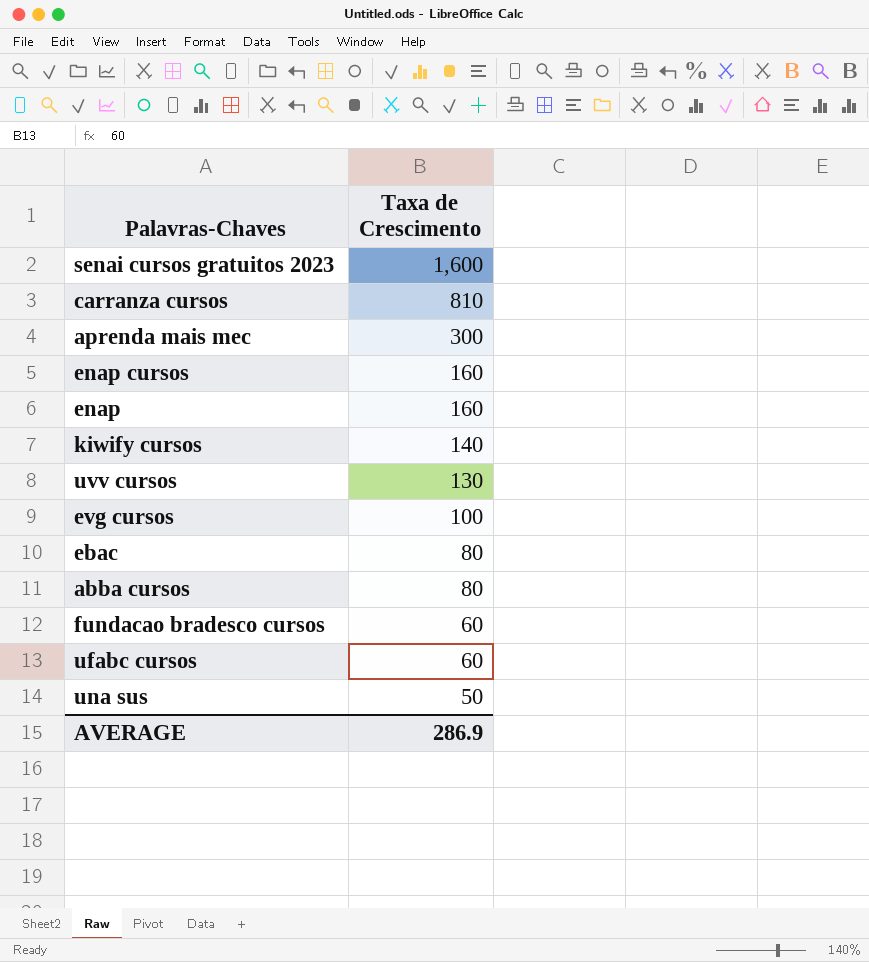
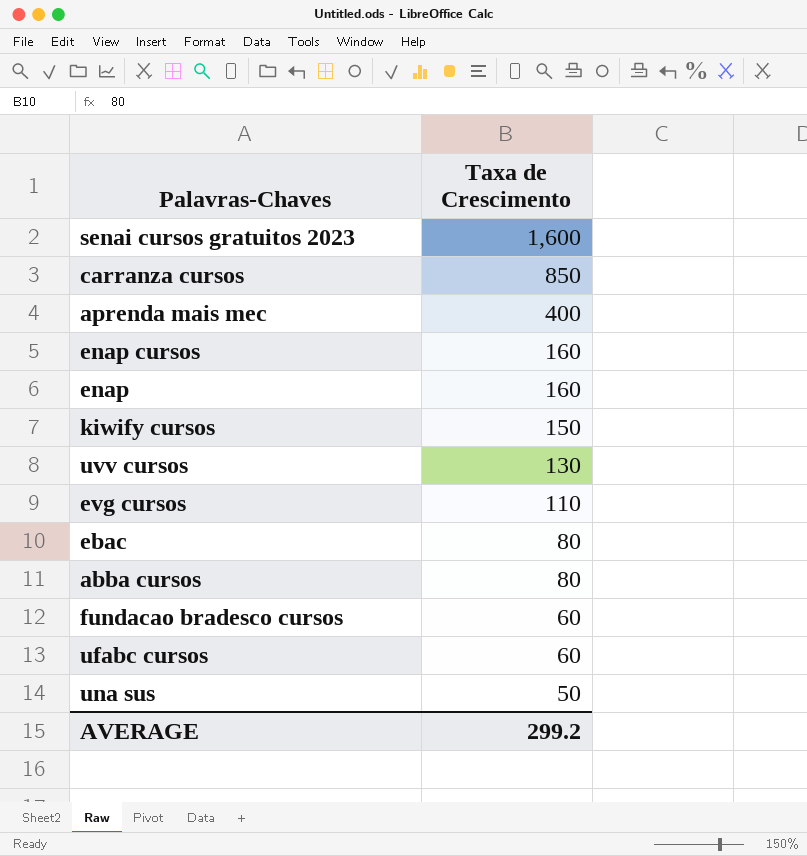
carranza cursos | Taxa de Crescimento: 810 -> 850
aprenda mais mec | Taxa de Crescimento: 300 -> 400
kiwify cursos | Taxa de Crescimento: 140 -> 150
evg cursos | Taxa de Crescimento: 100 -> 110
AVERAGE | Taxa de Crescimento: 286.9 -> 299.2

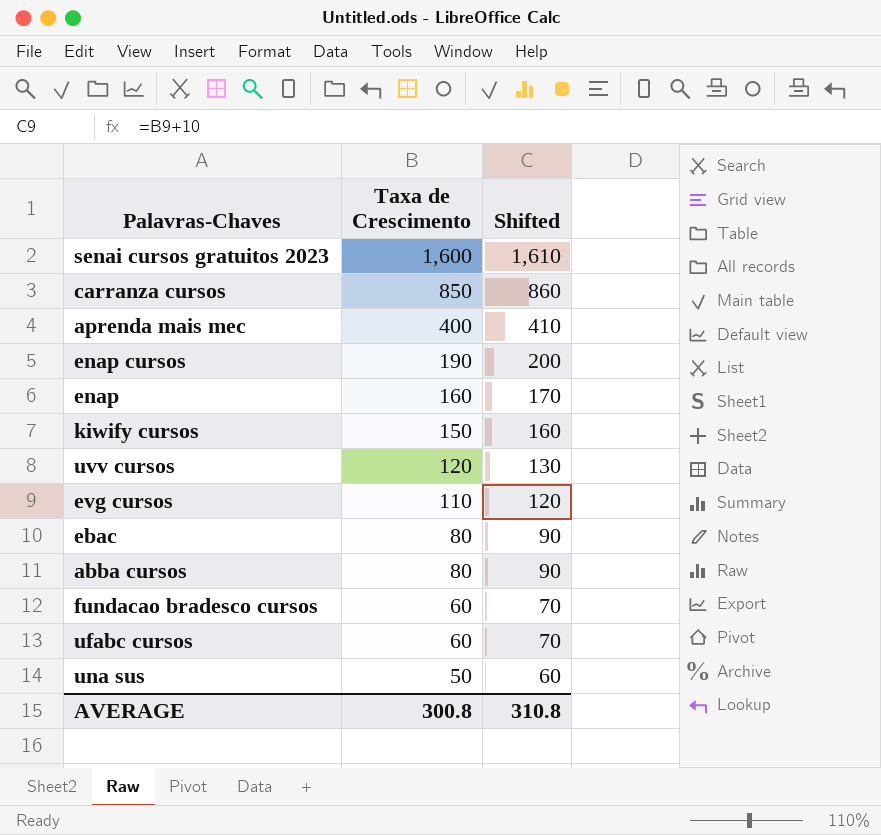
column Shifted | formula: none -> [Taxa de Crescimento] + 10
enap cursos | Taxa de Crescimento: 160 -> 190
uvv cursos | Taxa de Crescimento: 130 -> 120
AVERAGE | Taxa de Crescimento: 299.2 -> 300.8

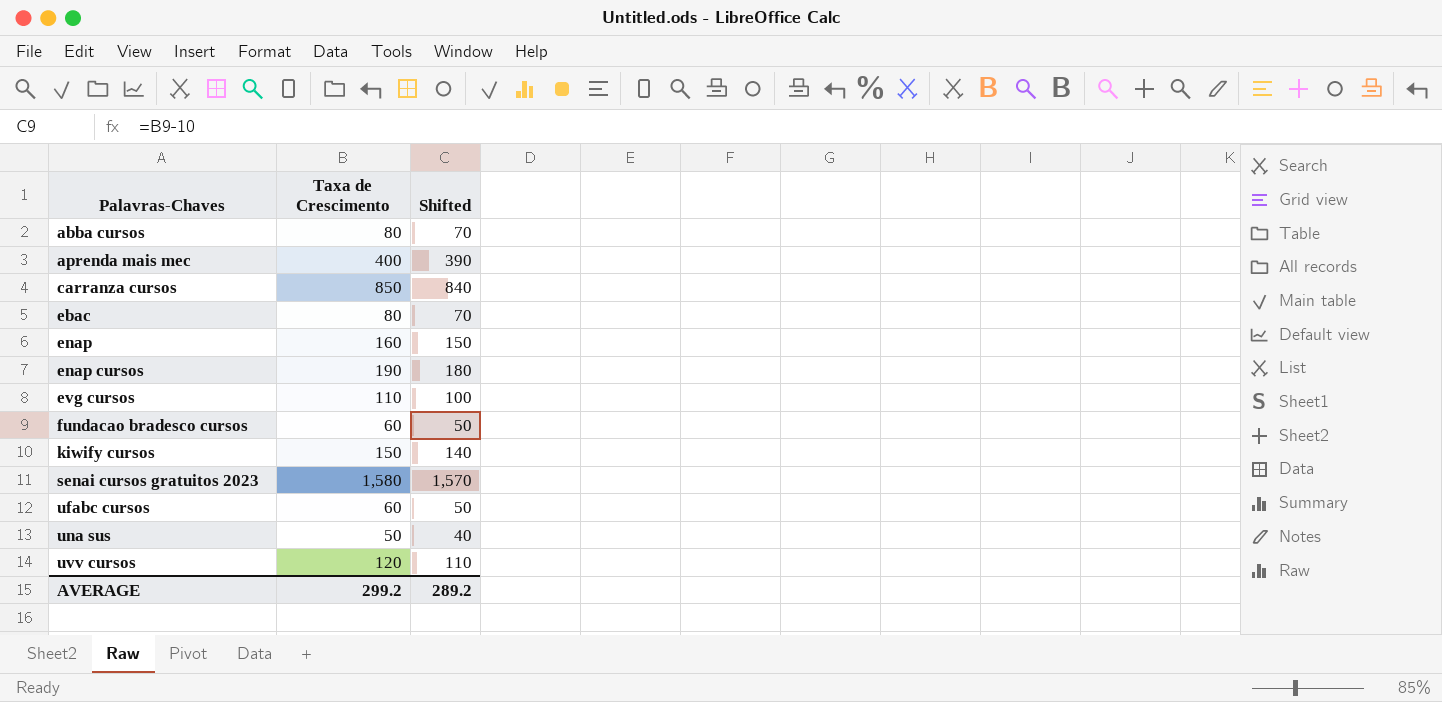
row order: Taxa de Crescimento descending -> Palavras-Chaves ascending
column Shifted | formula: [Taxa de Crescimento] + 10 -> [Taxa de Crescimento] - 10
senai cursos gratuitos 2023 | Taxa de Crescimento: 1,600 -> 1,580
AVERAGE | Taxa de Crescimento: 300.8 -> 299.2
AVERAGE | Shifted: 310.8 -> 289.2

